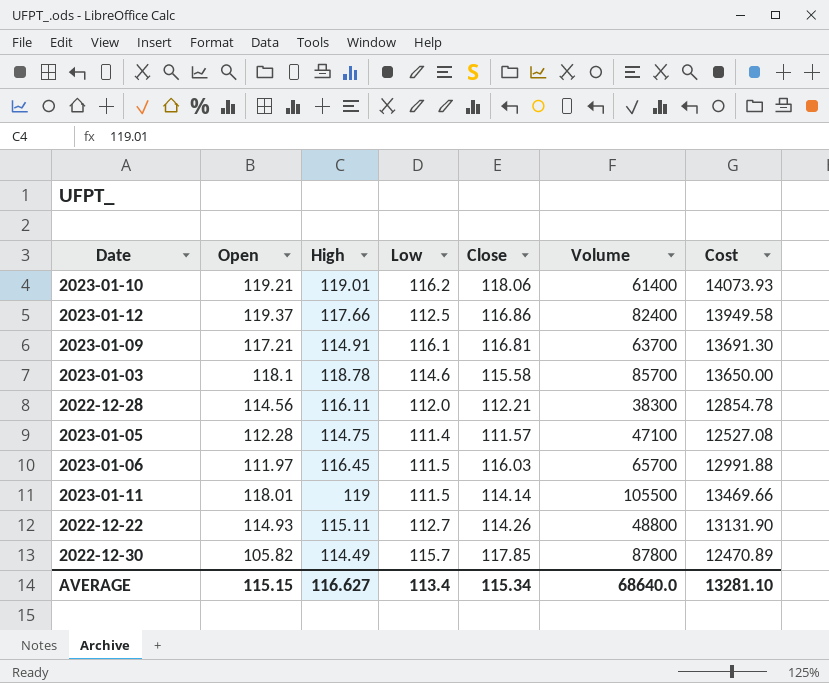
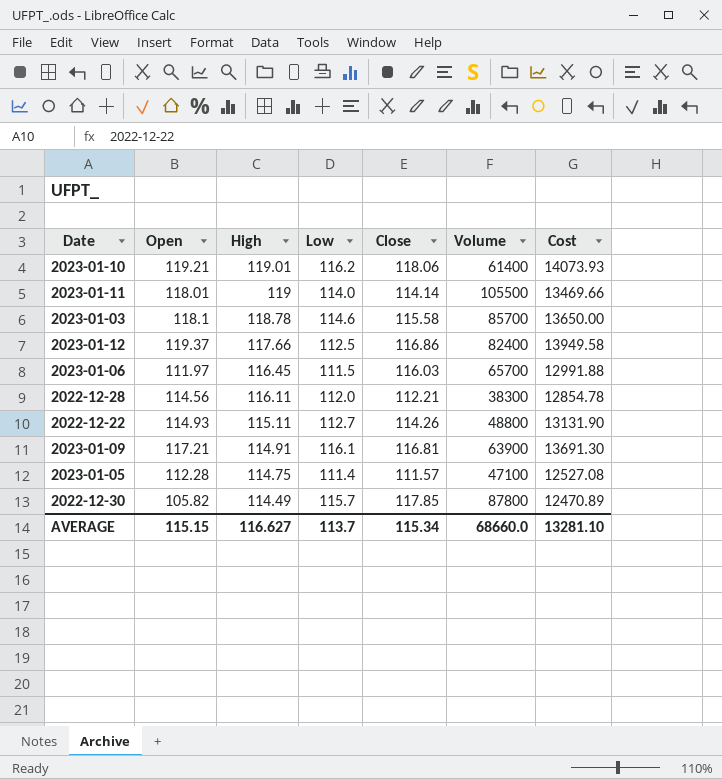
row order: none -> High descending
2023-01-11 | Low: 111.5 -> 114.0
2023-01-09 | Volume: 63700 -> 63900
AVERAGE | Low: 113.4 -> 113.7
AVERAGE | Volume: 68640.0 -> 68660.0

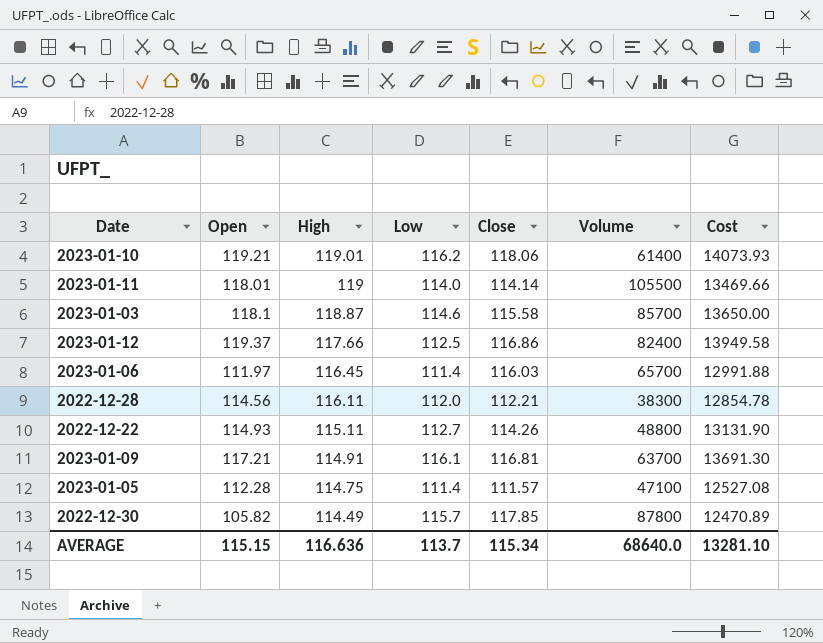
2023-01-03 | High: 118.78 -> 118.87
2023-01-06 | Low: 111.5 -> 111.4
2023-01-09 | Volume: 63900 -> 63700
AVERAGE | High: 116.627 -> 116.636
AVERAGE | Volume: 68660.0 -> 68640.0

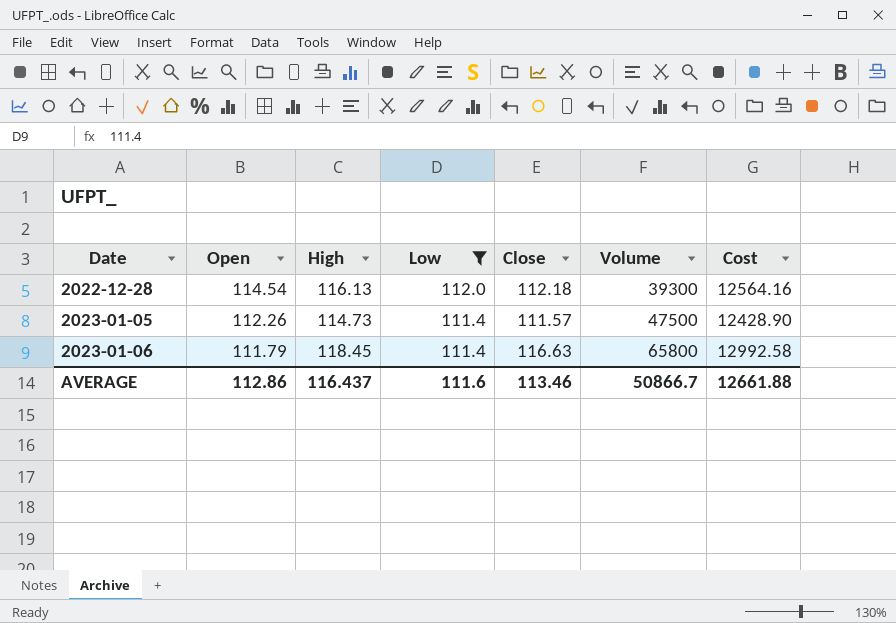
filter: none -> Low <= 112.0
row order: High descending -> Date ascending
column Cost | formula: [Open] * [Close] -> [Low] * [Close]
2022-12-28 | Open: 114.56 -> 114.54
2022-12-28 | High: 116.11 -> 116.13
2022-12-28 | Close: 112.21 -> 112.18
2022-12-28 | Volume: 38300 -> 39300
2023-01-05 | Open: 112.28 -> 112.26
2023-01-05 | High: 114.75 -> 114.73
2023-01-05 | Volume: 47100 -> 47500
2023-01-06 | Open: 111.97 -> 111.79
2023-01-06 | High: 116.45 -> 118.45
2023-01-06 | Close: 116.03 -> 116.63
2023-01-06 | Volume: 65700 -> 65800
AVERAGE | Open: 115.15 -> 112.86
AVERAGE | High: 116.636 -> 116.437
AVERAGE | Low: 113.7 -> 111.6
AVERAGE | Close: 115.34 -> 113.46
AVERAGE | Volume: 68640.0 -> 50866.7
AVERAGE | Cost: 13281.10 -> 12661.88

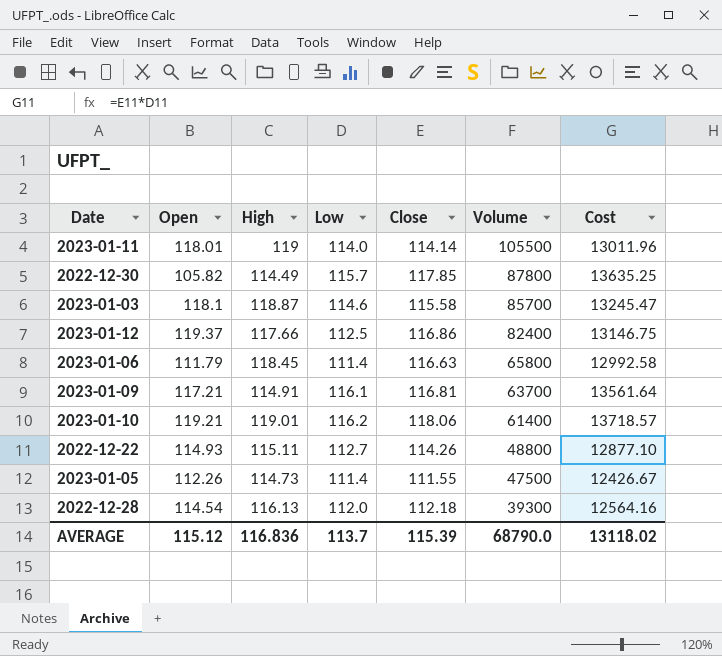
filter: Low <= 112.0 -> none
row order: Date ascending -> Volume descending
2023-01-05 | Close: 111.57 -> 111.55
2023-01-05 | Cost: 12428.90 -> 12426.67
AVERAGE | Open: 112.86 -> 115.12
AVERAGE | High: 116.437 -> 116.836
AVERAGE | Low: 111.6 -> 113.7
AVERAGE | Close: 113.46 -> 115.39
AVERAGE | Volume: 50866.7 -> 68790.0
AVERAGE | Cost: 12661.88 -> 13118.02

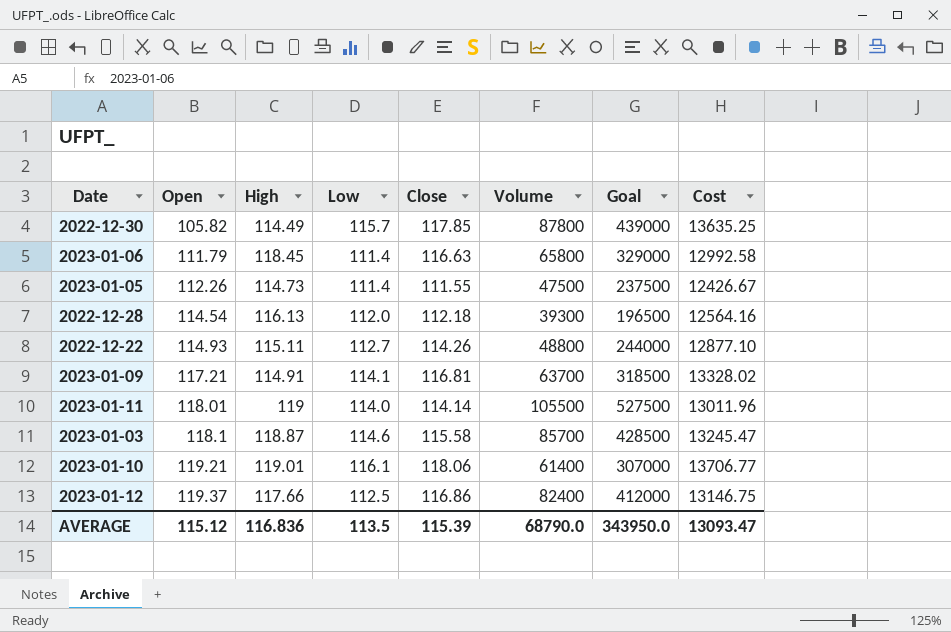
row order: Volume descending -> Open ascending
column Goal | formula: none -> [Volume] * 5
2023-01-09 | Low: 116.1 -> 114.1
2023-01-09 | Cost: 13561.64 -> 13328.02
2023-01-10 | Low: 116.2 -> 116.1
2023-01-10 | Cost: 13718.57 -> 13706.77
AVERAGE | Low: 113.7 -> 113.5
AVERAGE | Cost: 13118.02 -> 13093.47

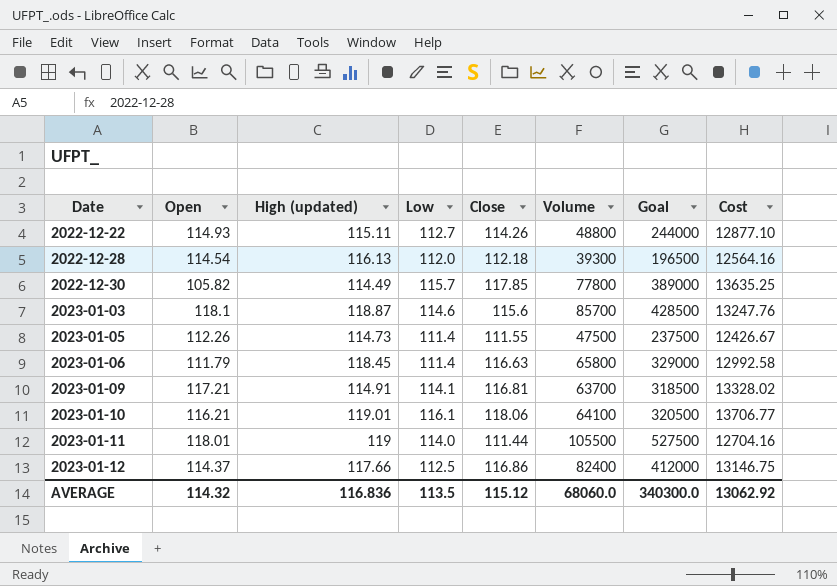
row order: Open ascending -> Date ascending
column name: High -> High (updated)
2022-12-30 | Volume: 87800 -> 77800
2022-12-30 | Goal: 439000 -> 389000
2023-01-03 | Close: 115.58 -> 115.6
2023-01-03 | Cost: 13245.47 -> 13247.76
2023-01-10 | Open: 119.21 -> 116.21
2023-01-10 | Volume: 61400 -> 64100
2023-01-10 | Goal: 307000 -> 320500
2023-01-11 | Close: 114.14 -> 111.44
2023-01-11 | Cost: 13011.96 -> 12704.16
2023-01-12 | Open: 119.37 -> 114.37
AVERAGE | Open: 115.12 -> 114.32
AVERAGE | Close: 115.39 -> 115.12
AVERAGE | Volume: 68790.0 -> 68060.0
AVERAGE | Goal: 343950.0 -> 340300.0
AVERAGE | Cost: 13093.47 -> 13062.92

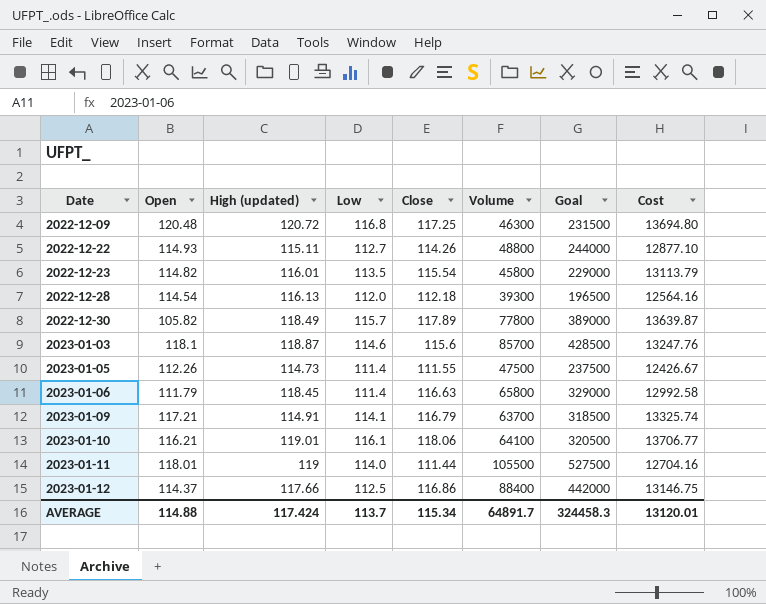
row 2022-12-09: none -> 120.48 | 120.72 | 116.8 | 117.25 | 46300 | 231500 | 13694.80
row 2022-12-23: none -> 114.82 | 116.01 | 113.5 | 115.54 | 45800 | 229000 | 13113.79
2022-12-30 | High (updated): 114.49 -> 118.49
2022-12-30 | Close: 117.85 -> 117.89
2022-12-30 | Cost: 13635.25 -> 13639.87
2023-01-09 | Close: 116.81 -> 116.79
2023-01-09 | Cost: 13328.02 -> 13325.74
2023-01-12 | Volume: 82400 -> 88400
2023-01-12 | Goal: 412000 -> 442000
AVERAGE | Open: 114.32 -> 114.88
AVERAGE | High (updated): 116.836 -> 117.424
AVERAGE | Low: 113.5 -> 113.7
AVERAGE | Close: 115.12 -> 115.34
AVERAGE | Volume: 68060.0 -> 64891.7
AVERAGE | Goal: 340300.0 -> 324458.3
AVERAGE | Cost: 13062.92 -> 13120.01

